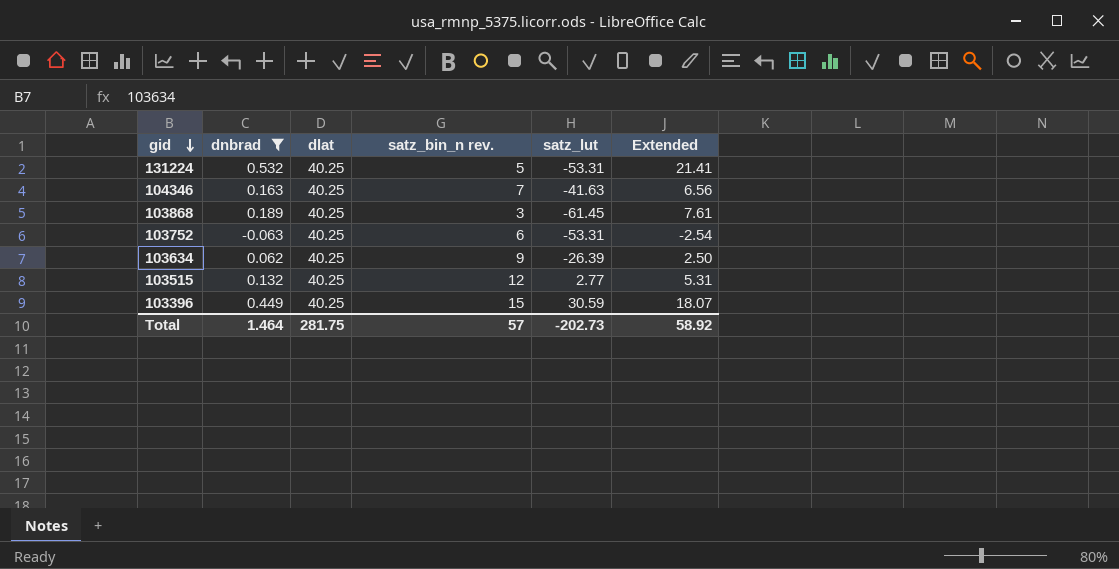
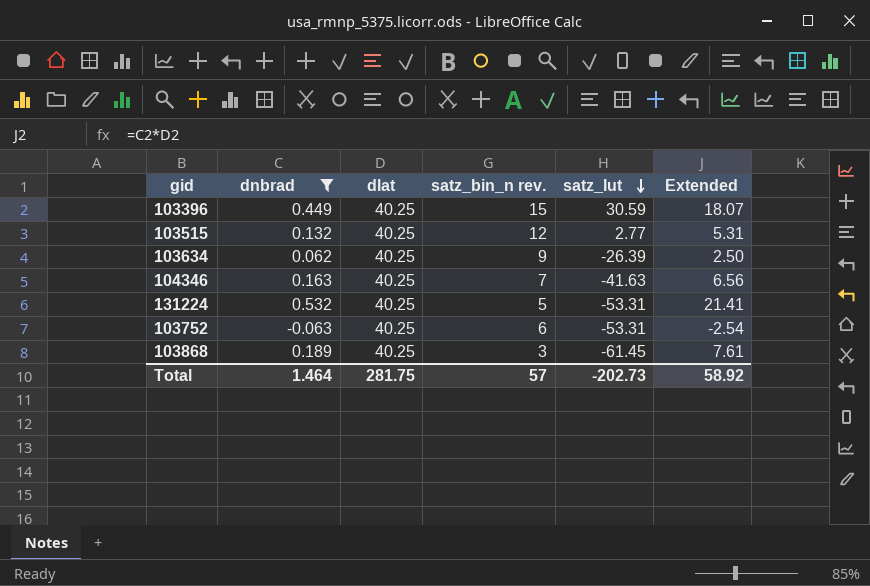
row order: gid descending -> satz_lut descending

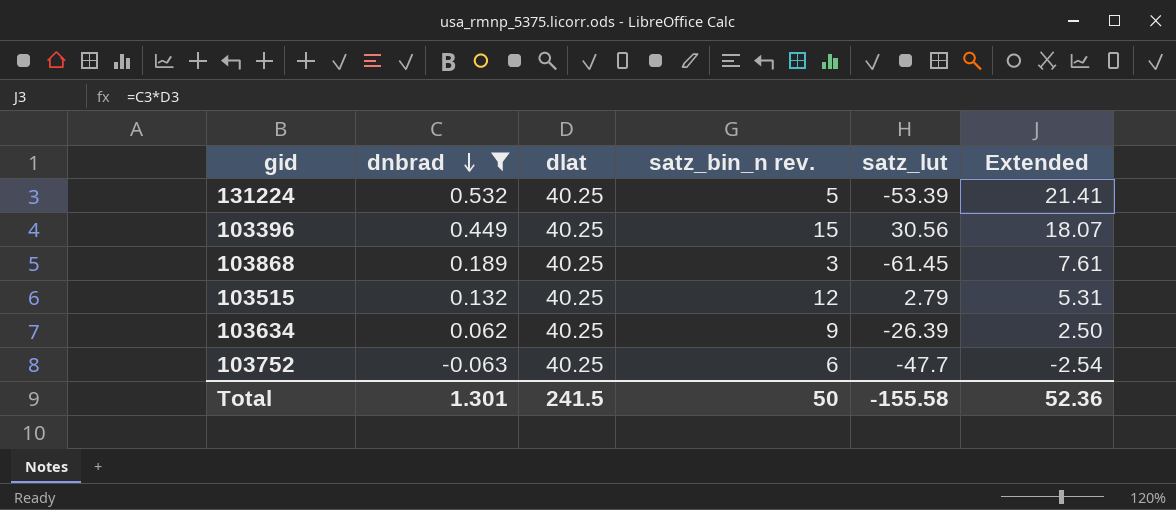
row order: satz_lut descending -> dnbrad descending
row 104346: 0.163 | 40.25 | 7 | -41.63 | 6.56 -> none
131224 | satz_lut: -53.31 -> -53.39
103396 | satz_lut: 30.59 -> 30.56
103515 | satz_lut: 2.77 -> 2.79
103752 | satz_lut: -53.31 -> -47.7
Total | dnbrad: 1.464 -> 1.301
Total | dlat: 281.75 -> 241.5
Total | satz_bin_n rev.: 57 -> 50
Total | satz_lut: -202.73 -> -155.58
Total | Extended: 58.92 -> 52.36

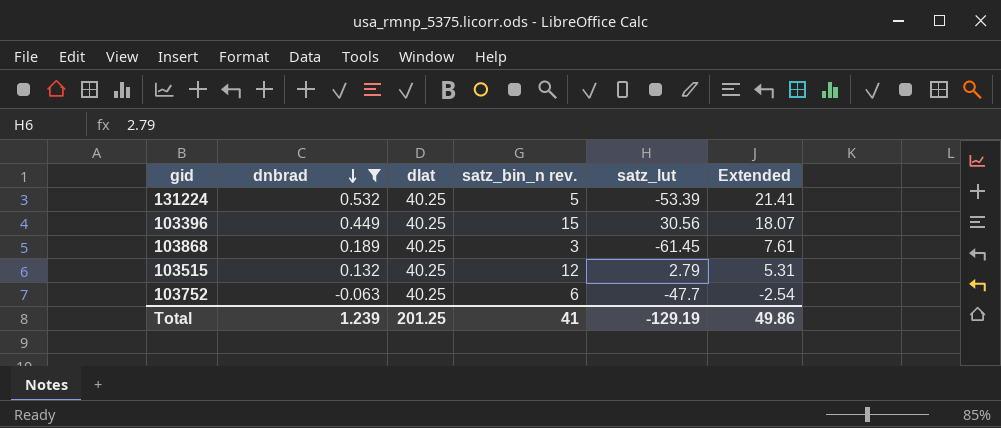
row 103634: 0.062 | 40.25 | 9 | -26.39 | 2.50 -> none
Total | dnbrad: 1.301 -> 1.239
Total | dlat: 241.5 -> 201.25
Total | satz_bin_n rev.: 50 -> 41
Total | satz_lut: -155.58 -> -129.19
Total | Extended: 52.36 -> 49.86

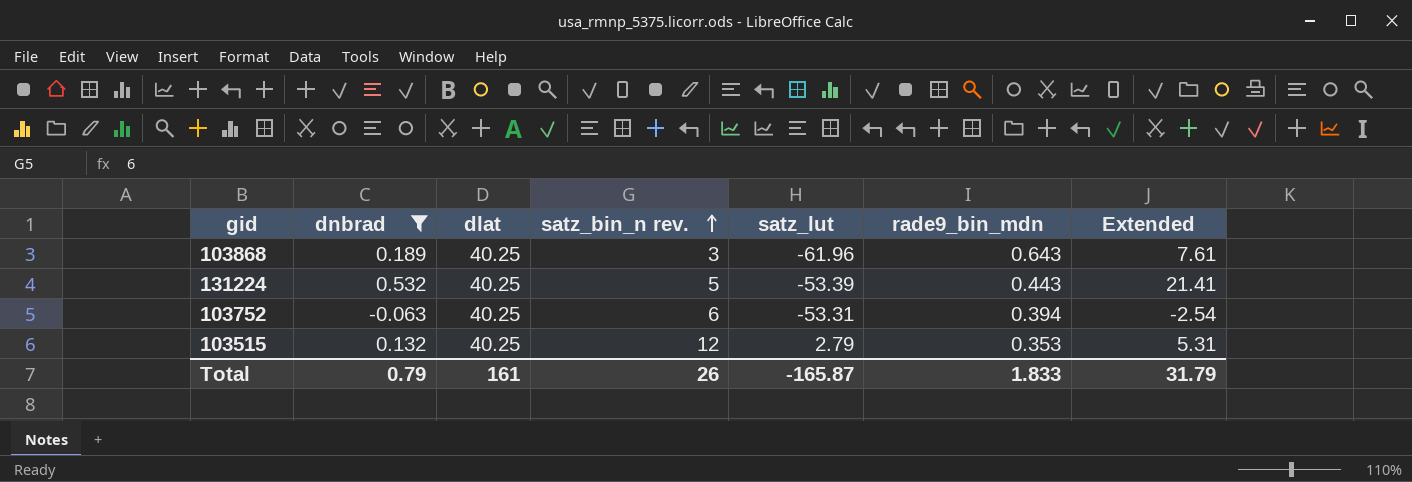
row order: dnbrad descending -> satz_bin_n rev. ascending
column rade9_bin_mdn | position: none -> 6
row 103396: 0.449 | 40.25 | 15 | 30.56 | 18.07 -> none
103868 | satz_lut: -61.45 -> -61.96
103752 | satz_lut: -47.7 -> -53.31
Total | dnbrad: 1.239 -> 0.79
Total | dlat: 201.25 -> 161
Total | satz_bin_n rev.: 41 -> 26
Total | satz_lut: -129.19 -> -165.87
Total | Extended: 49.86 -> 31.79

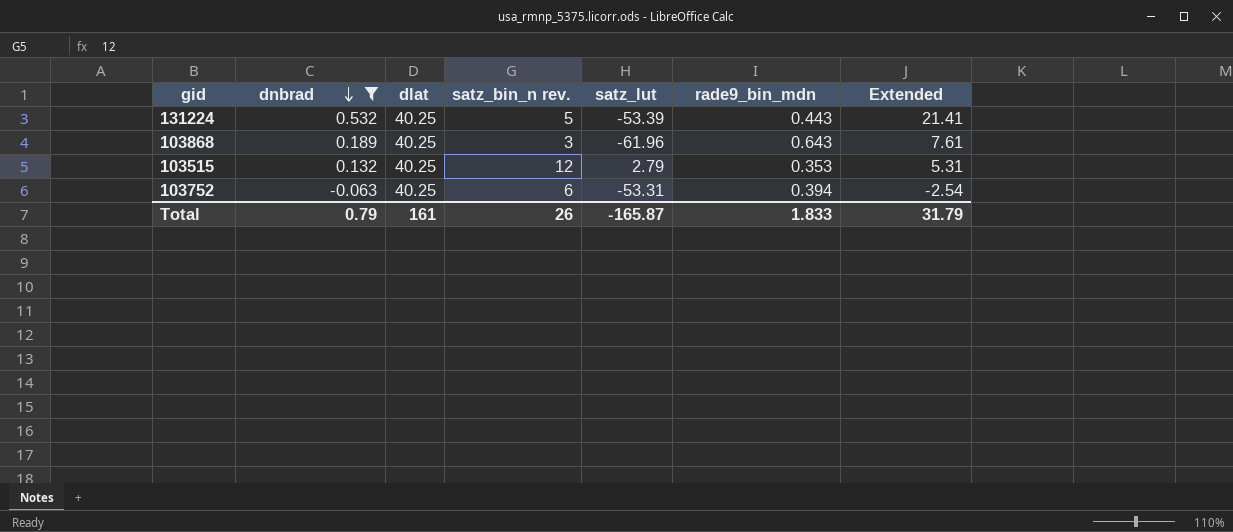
row order: satz_bin_n rev. ascending -> dnbrad descending

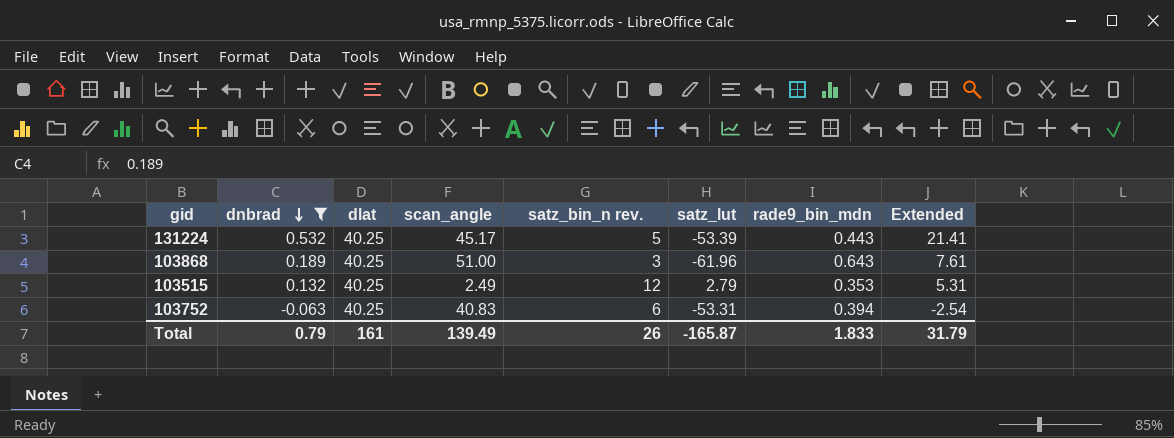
column scan_angle | position: none -> 4

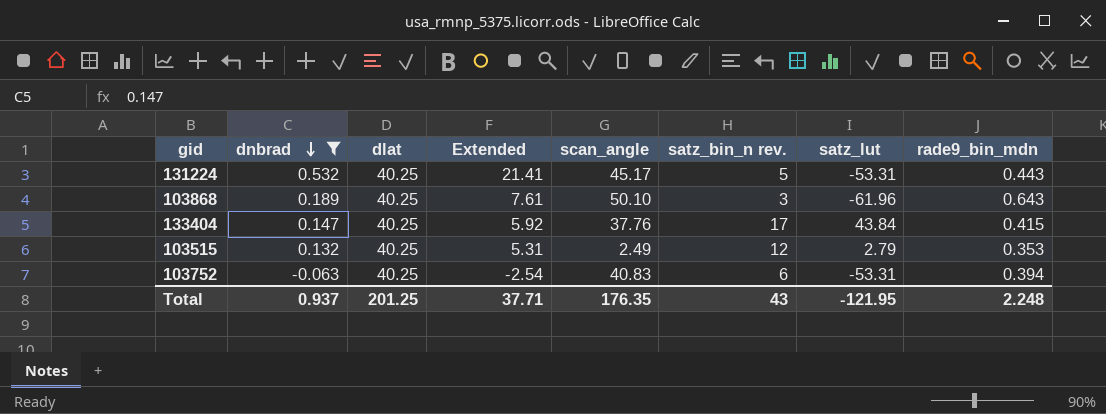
column Extended | position: 8 -> 4
131224 | satz_lut: -53.39 -> -53.31
103868 | scan_angle: 51.00 -> 50.10
row 133404: none -> 0.147 | 40.25 | 5.92 | 37.76 | 17 | 43.84 | 0.415
Total | dnbrad: 0.79 -> 0.937
Total | dlat: 161 -> 201.25
Total | Extended: 31.79 -> 37.71
Total | scan_angle: 139.49 -> 176.35
Total | satz_bin_n rev.: 26 -> 43
Total | satz_lut: -165.87 -> -121.95
Total | rade9_bin_mdn: 1.833 -> 2.248

